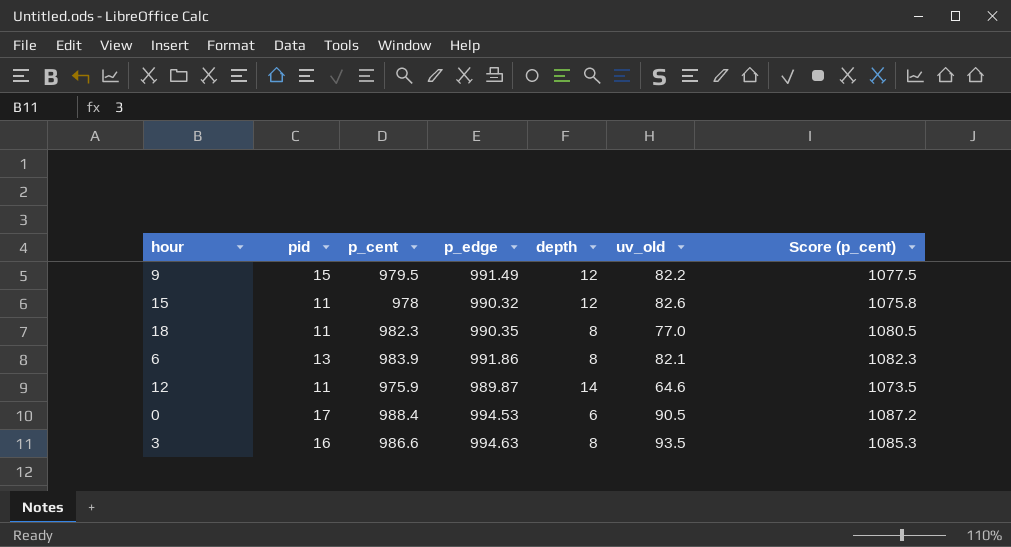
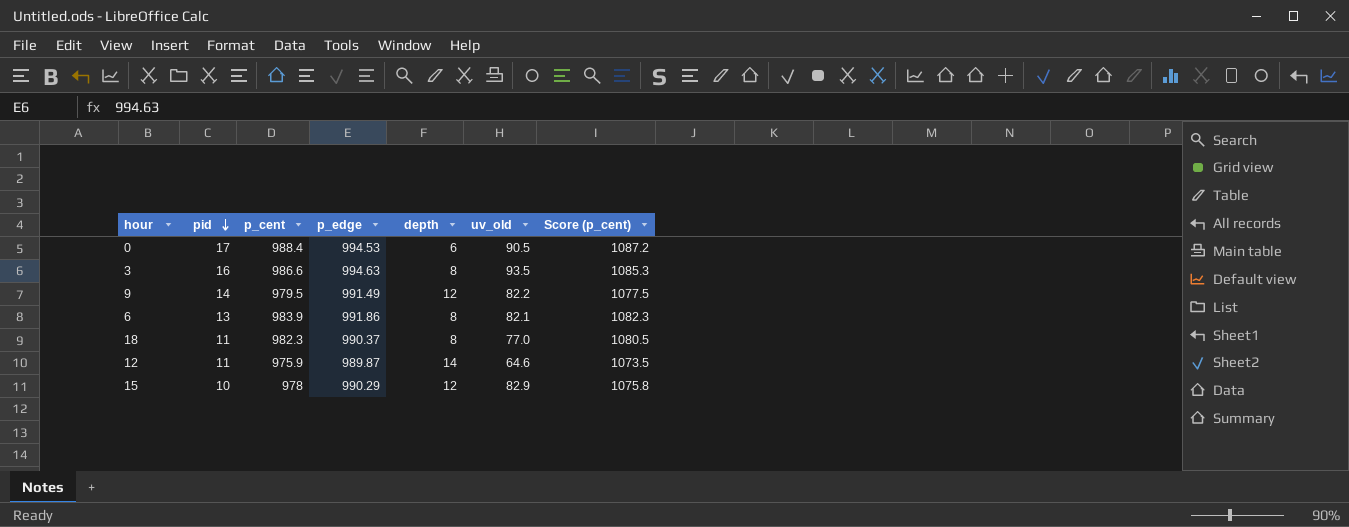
row order: none -> pid descending
9 | pid: 15 -> 14
18 | p_edge: 990.35 -> 990.37
15 | pid: 11 -> 10
15 | p_edge: 990.32 -> 990.29
15 | uv_old: 82.6 -> 82.9

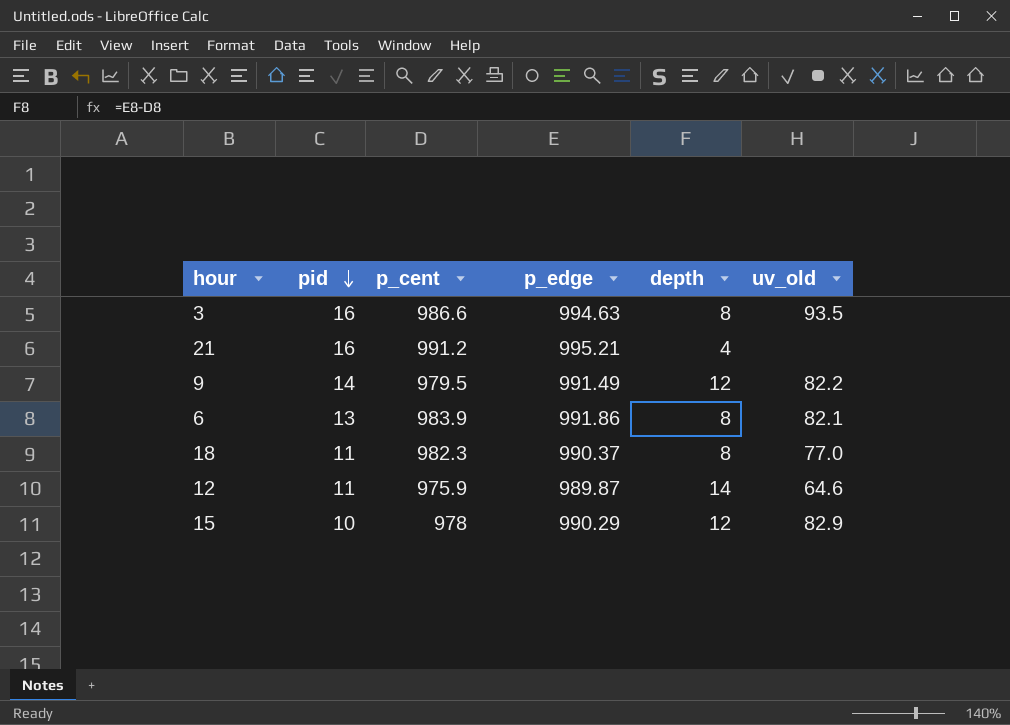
column Score (p_cent) | formula: [p_cent] * 1.1 -> none
row 0: 17 | 988.4 | 994.53 | 6 | 90.5 | 1087.2 -> none
row 21: none -> 16 | 991.2 | 995.21 | 4 | none

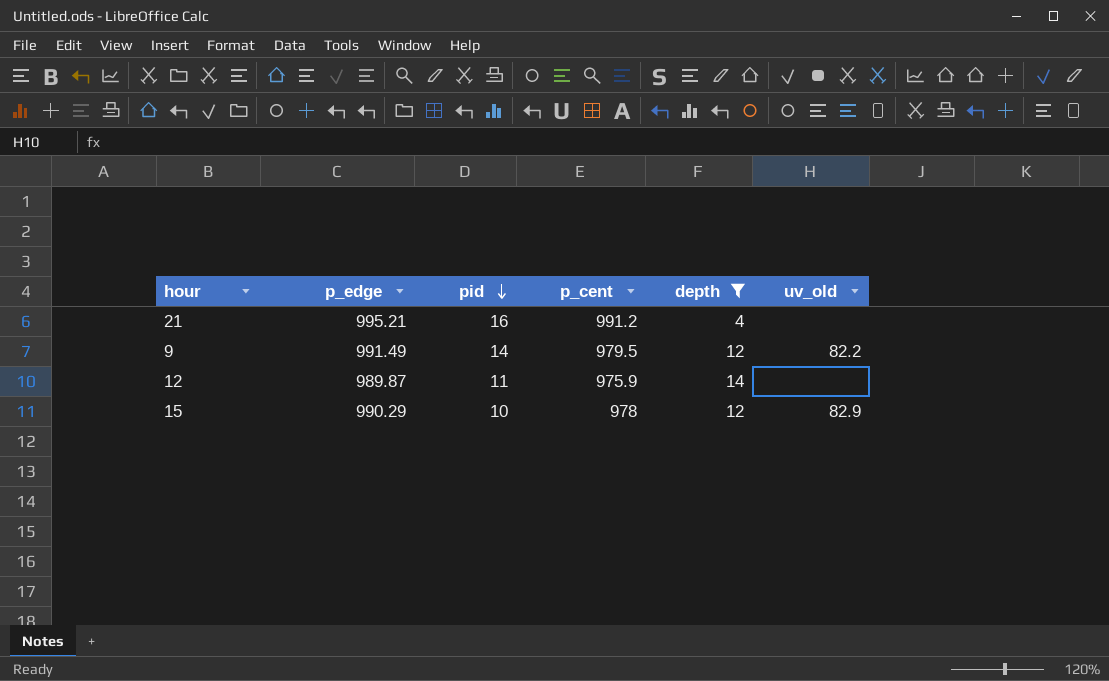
filter: none -> depth != 8
column p_edge | position: 4 -> 2
12 | uv_old: 64.6 -> none

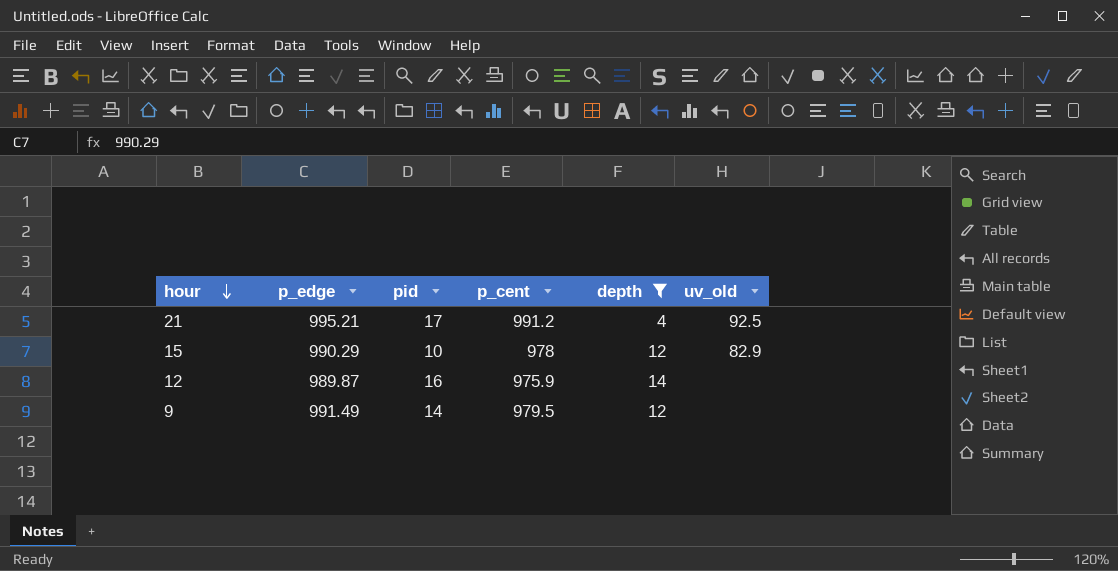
row order: pid descending -> hour descending
21 | pid: 16 -> 17
21 | uv_old: none -> 92.5
12 | pid: 11 -> 16
9 | uv_old: 82.2 -> none

